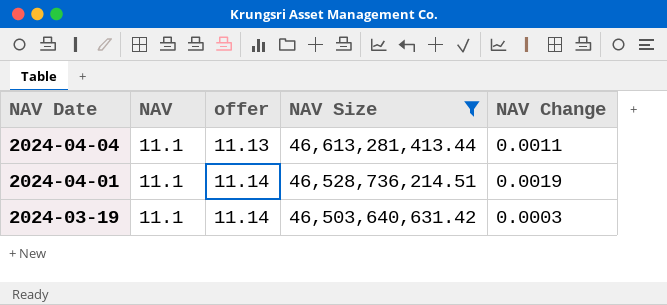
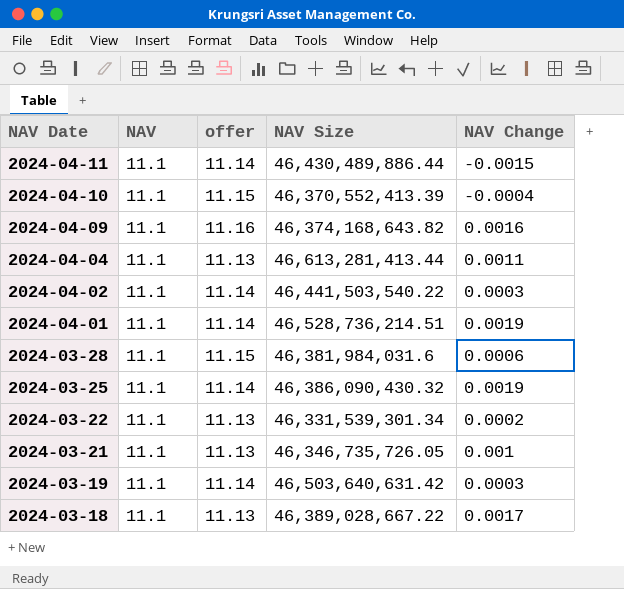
filter: NAV Size >= 46,503,640,631.42 -> none

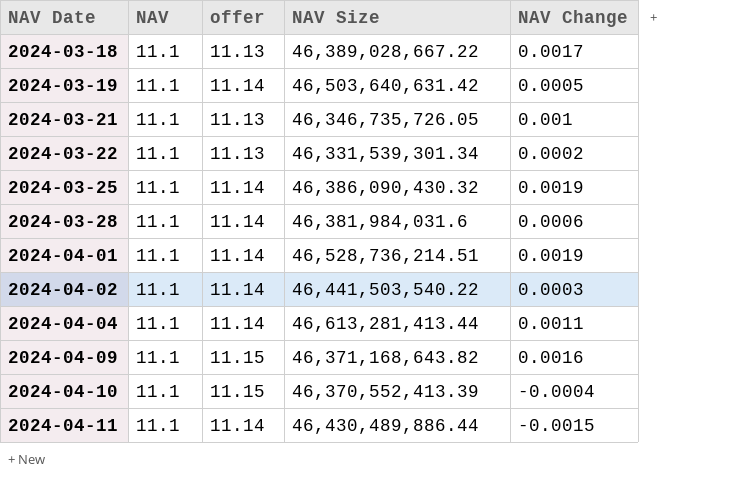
row order: NAV Date descending -> NAV Date ascending
2024-03-19 | NAV Change: 0.0003 -> 0.0005
2024-03-28 | offer: 11.15 -> 11.14
2024-04-04 | offer: 11.13 -> 11.14
2024-04-09 | offer: 11.16 -> 11.15
2024-04-09 | NAV Size: 46,374,168,643.82 -> 46,371,168,643.82

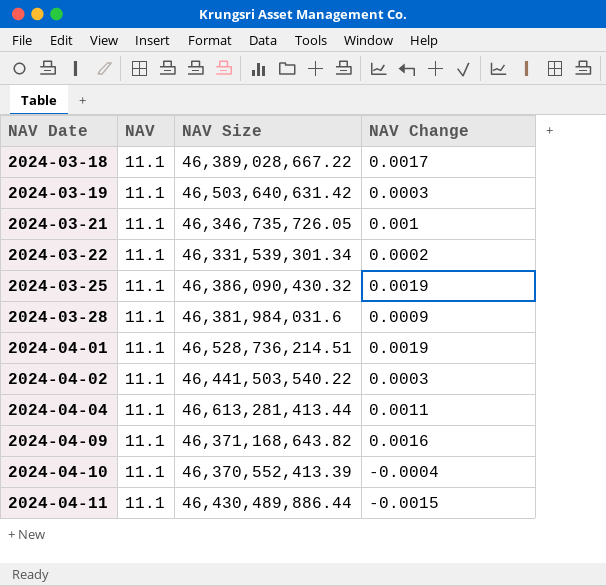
column offer | position: 3 -> none
2024-03-19 | NAV Change: 0.0005 -> 0.0003
2024-03-28 | NAV Change: 0.0006 -> 0.0009

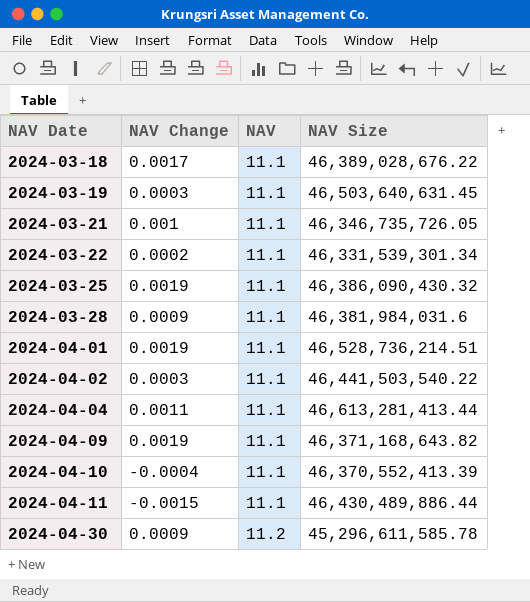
column NAV Change | position: 4 -> 2
2024-03-18 | NAV Size: 46,389,028,667.22 -> 46,389,028,676.22
2024-03-19 | NAV Size: 46,503,640,631.42 -> 46,503,640,631.45
2024-04-09 | NAV Change: 0.0016 -> 0.0019
row 2024-04-30: none -> 0.0009 | 11.2 | 45,296,611,585.78

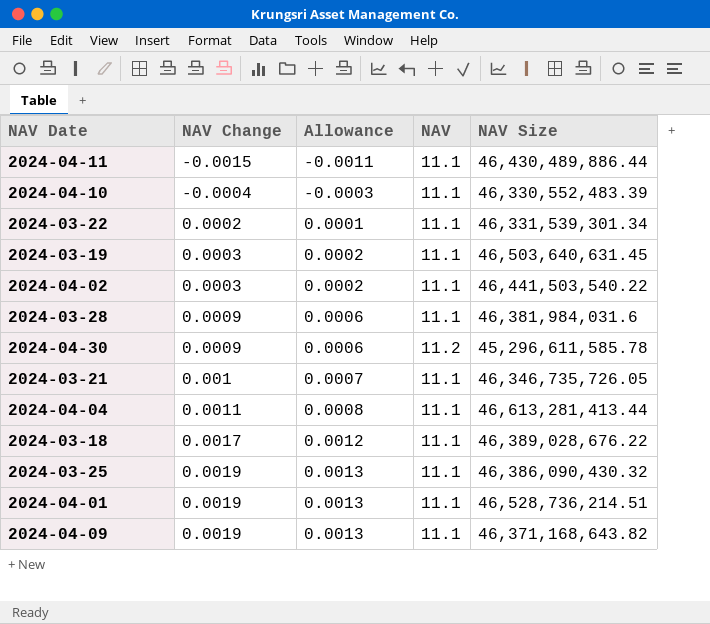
row order: NAV Date ascending -> NAV Change ascending
column Allowance | formula: none -> [NAV Change] * 0.7
2024-04-10 | NAV Size: 46,370,552,413.39 -> 46,330,552,483.39

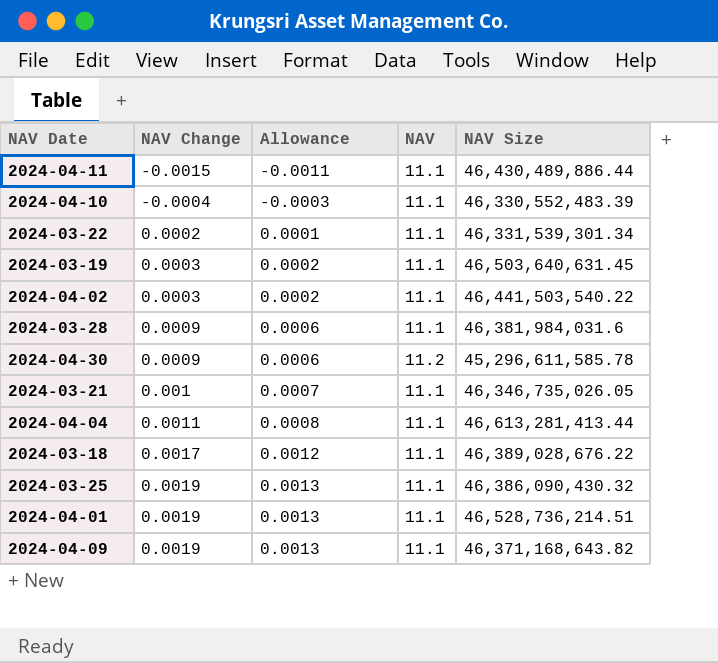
2024-03-21 | NAV Size: 46,346,735,726.05 -> 46,346,735,026.05

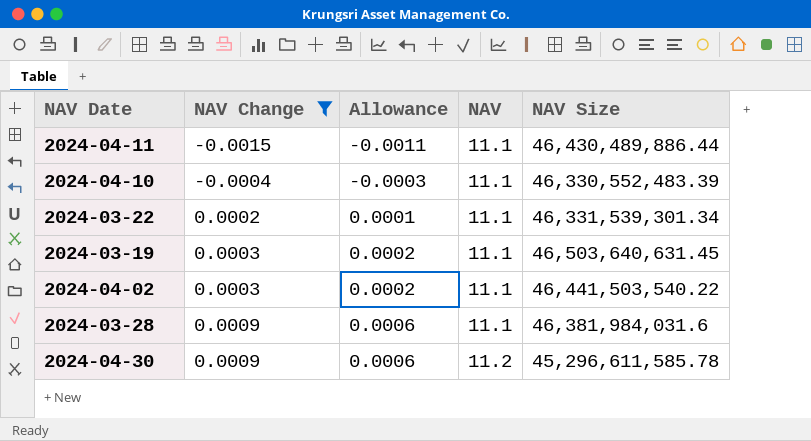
filter: none -> NAV Change <= 0.0009

